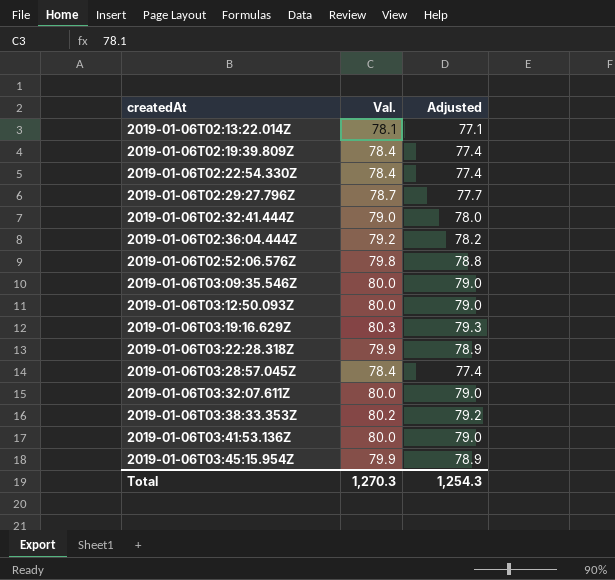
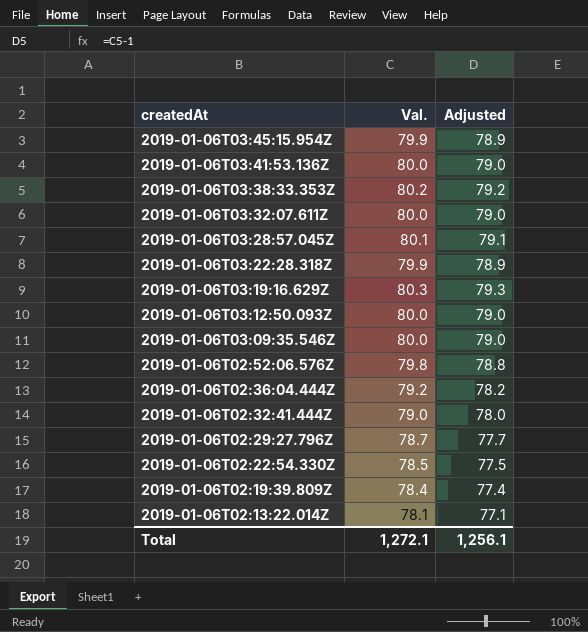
row order: createdAt ascending -> createdAt descending
2019-01-06T03:28:57.045Z | Val.: 78.4 -> 80.1
2019-01-06T03:28:57.045Z | Adjusted: 77.4 -> 79.1
2019-01-06T02:22:54.330Z | Val.: 78.4 -> 78.5
2019-01-06T02:22:54.330Z | Adjusted: 77.4 -> 77.5
Total | Val.: 1,270.3 -> 1,272.1
Total | Adjusted: 1,254.3 -> 1,256.1

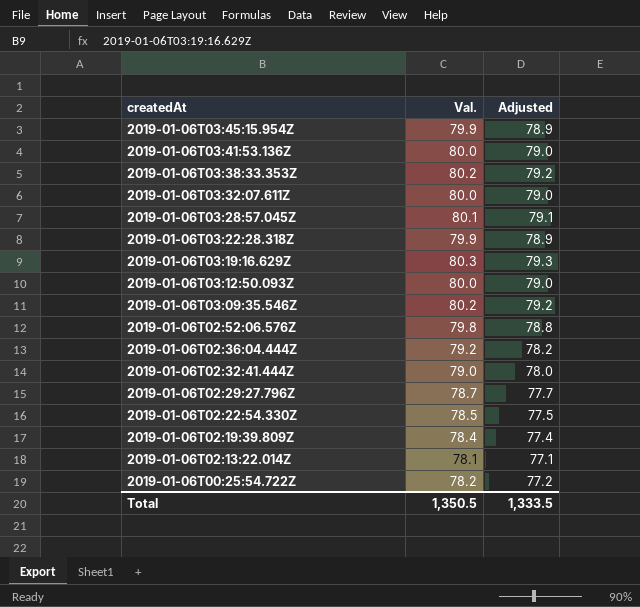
2019-01-06T03:09:35.546Z | Val.: 80.0 -> 80.2
2019-01-06T03:09:35.546Z | Adjusted: 79.0 -> 79.2
row 2019-01-06T00:25:54.722Z: none -> 78.2 | 77.2
Total | Val.: 1,272.1 -> 1,350.5
Total | Adjusted: 1,256.1 -> 1,333.5

